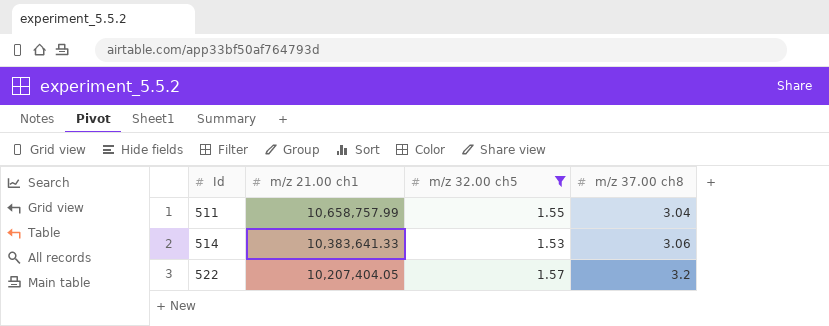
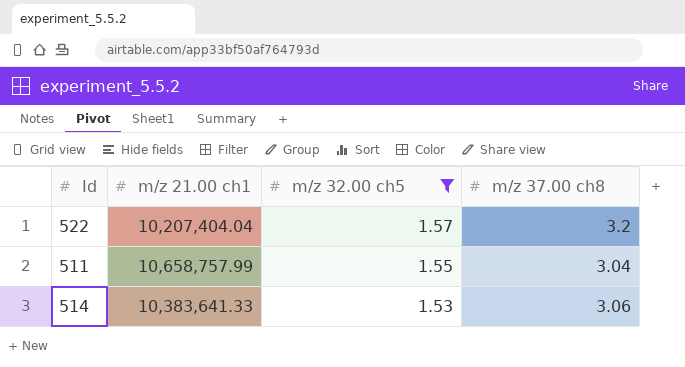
row order: Id ascending -> m/z 32.00 ch5 descending
522 | m/z 21.00 ch1: 10,207,404.05 -> 10,207,404.04

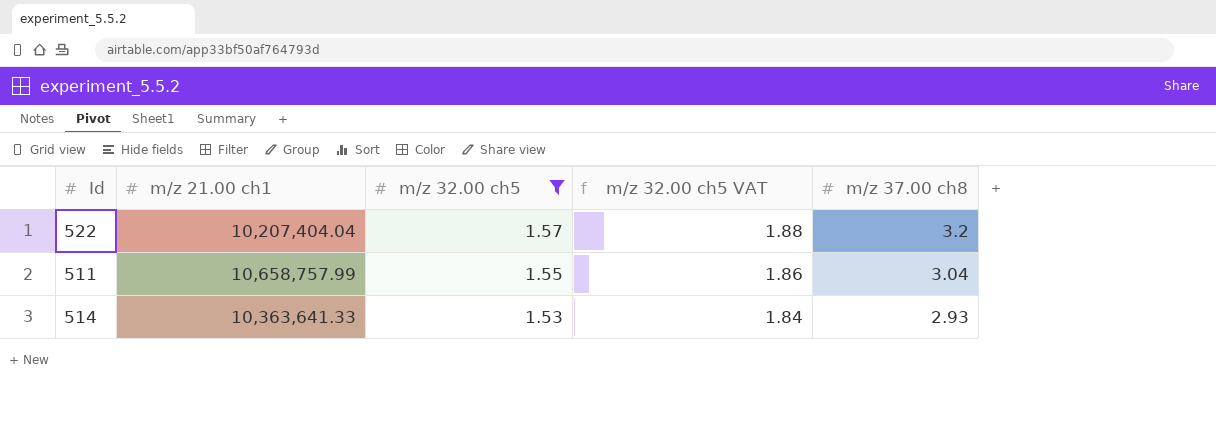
column m/z 32.00 ch5 VAT | formula: none -> [m/z 32.00 ch5] * 1.2
514 | m/z 21.00 ch1: 10,383,641.33 -> 10,363,641.33
514 | m/z 37.00 ch8: 3.06 -> 2.93

